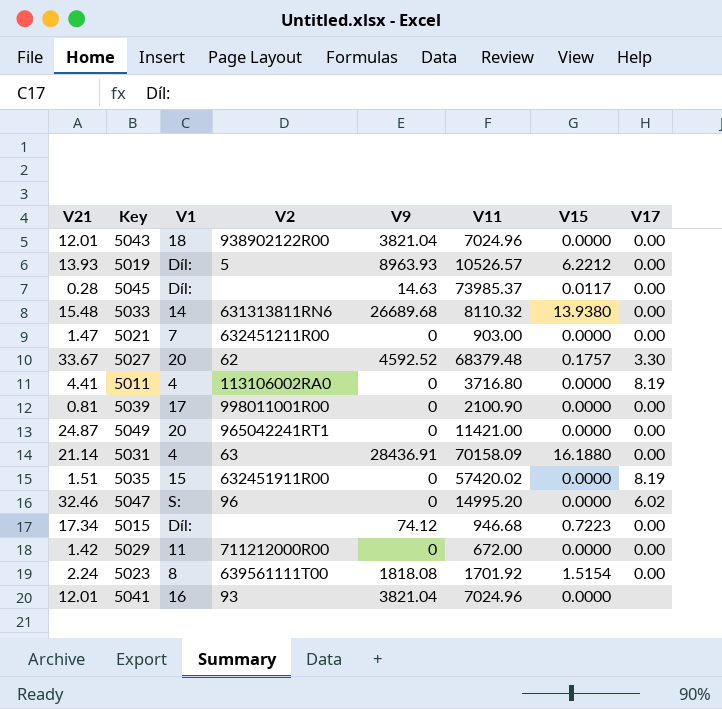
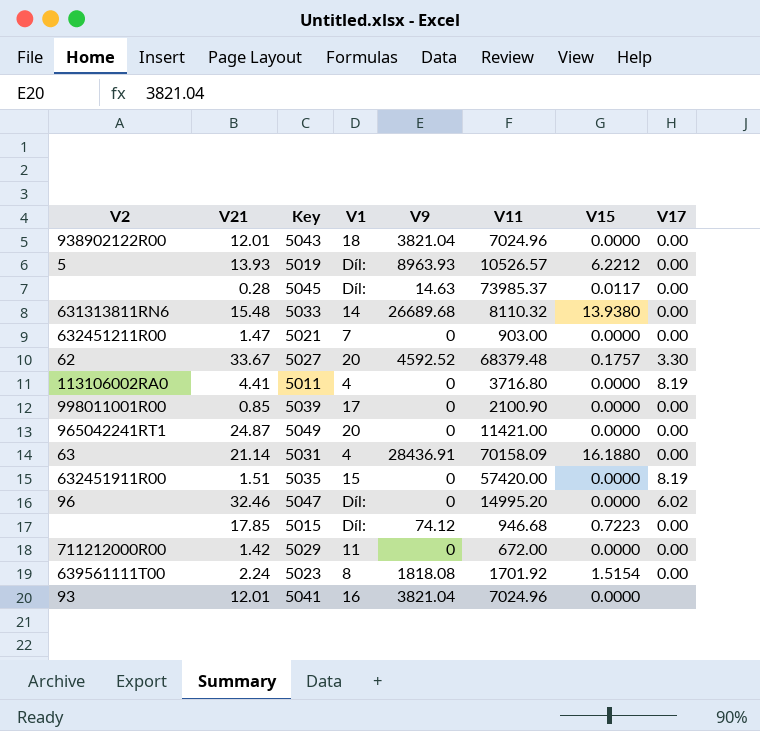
column V2 | position: 4 -> 1
5039 | V21: 0.81 -> 0.85
5035 | V11: 57420.02 -> 57420.00
5047 | V1: S: -> Díl:
5015 | V21: 17.34 -> 17.85

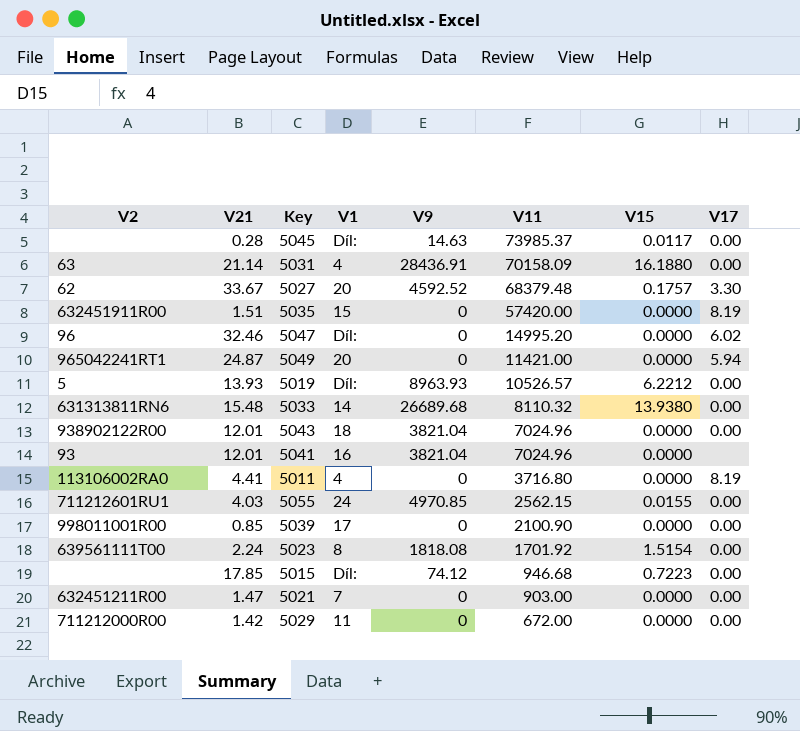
row order: none -> V11 descending
5049 | V17: 0.00 -> 5.94
row 5055: none -> 711212601RU1 | 4.03 | 24 | 4970.85 | 2562.15 | 0.0155 | 0.00

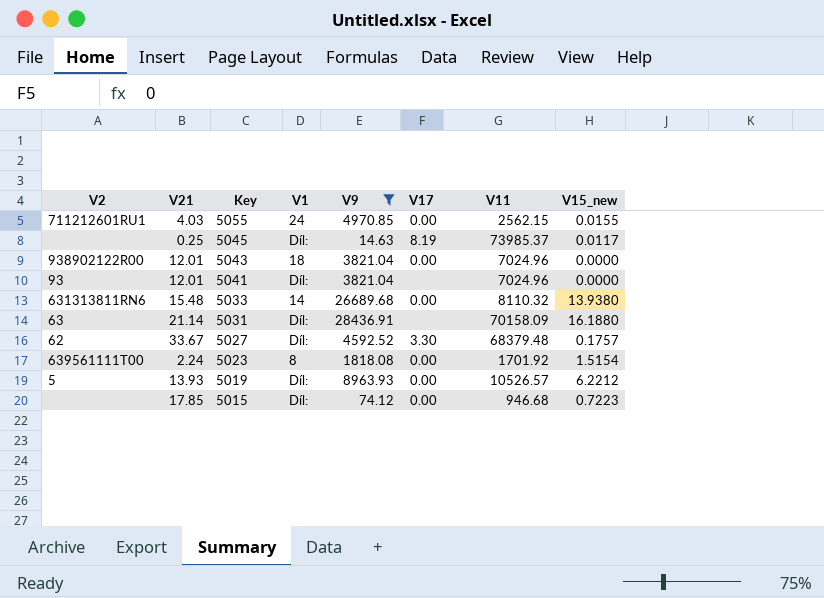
filter: none -> V9 != 0
row order: V11 descending -> Key descending
column V17 | position: 8 -> 6
column name: V15 -> V15_new
5045 | V21: 0.28 -> 0.25
5045 | V17: 0.00 -> 8.19
5041 | V1: 16 -> Díl:
5031 | V1: 4 -> Díl:
5031 | V17: 0.00 -> none
5027 | V1: 20 -> Díl:

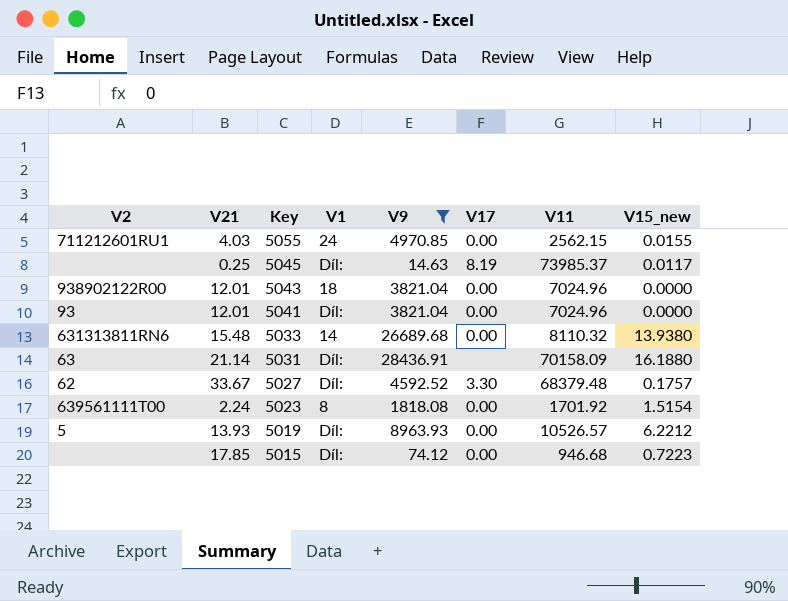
5041 | V17: none -> 0.00

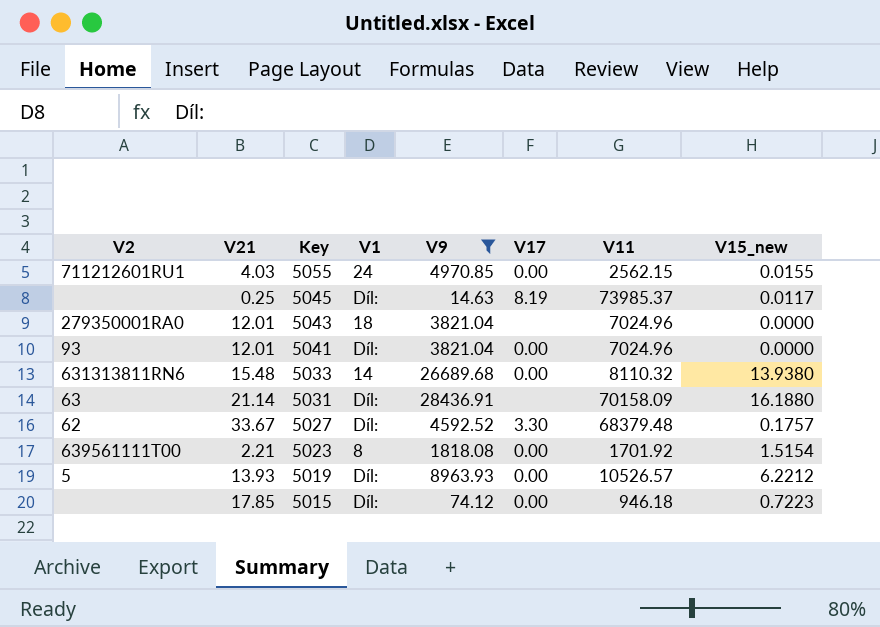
5043 | V2: 938902122R00 -> 279350001RA0
5043 | V17: 0.00 -> none
5023 | V21: 2.24 -> 2.21
5015 | V11: 946.68 -> 946.18

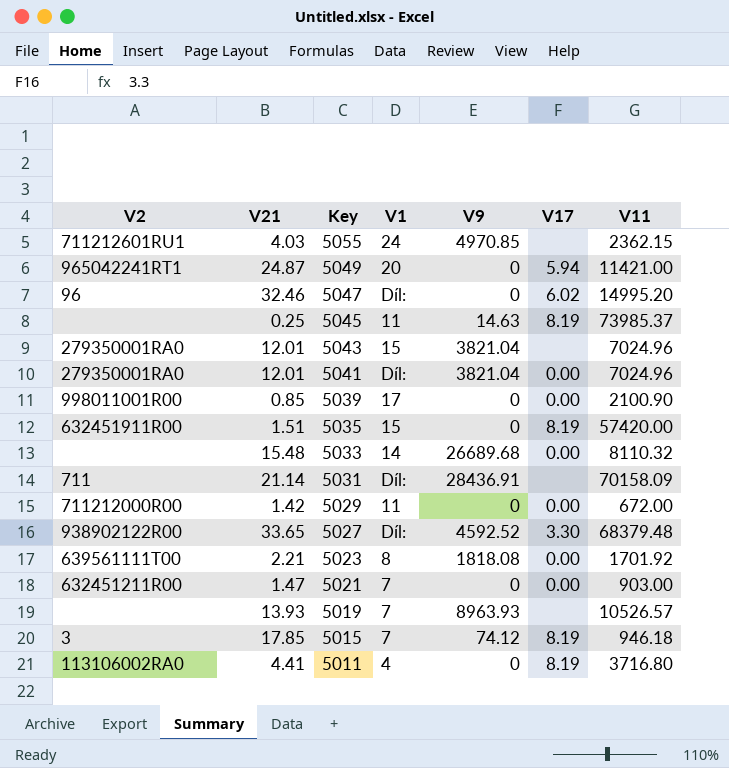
filter: V9 != 0 -> none
column V15_new | position: 8 -> none
5055 | V17: 0.00 -> none
5055 | V11: 2562.15 -> 2362.15
5045 | V1: Díl: -> 11
5043 | V1: 18 -> 15
5041 | V2: 93 -> 279350001RA0
5033 | V2: 631313811RN6 -> none
5031 | V2: 63 -> 711
5027 | V2: 62 -> 938902122R00
5027 | V21: 33.67 -> 33.65
5019 | V2: 5 -> none
5019 | V1: Díl: -> 7
5019 | V17: 0.00 -> none
5015 | V2: none -> 3
5015 | V1: Díl: -> 7
5015 | V17: 0.00 -> 8.19

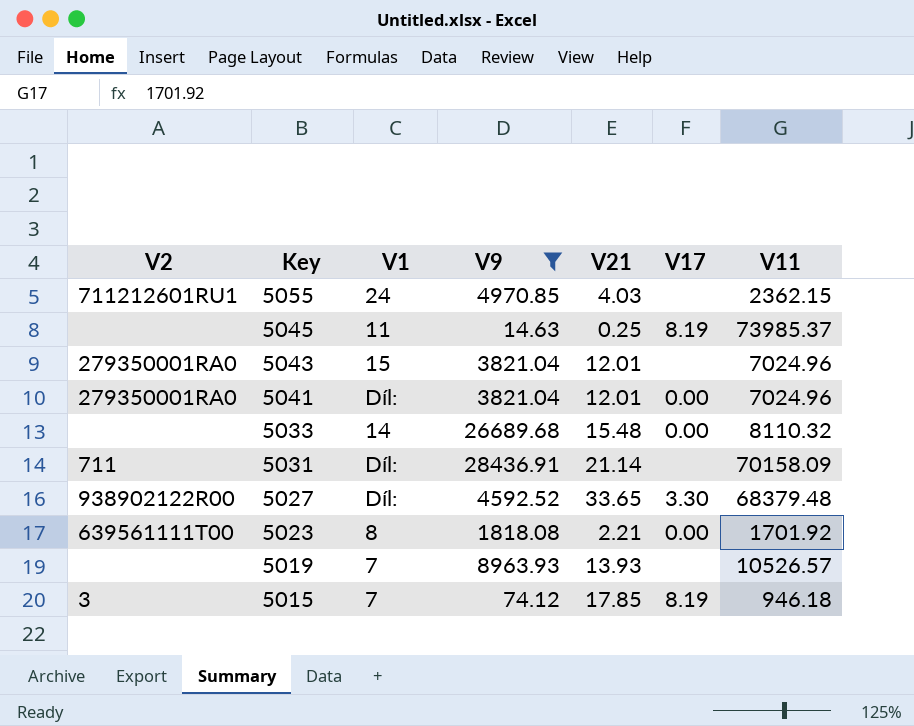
filter: none -> V9 != 0
column V21 | position: 2 -> 5

